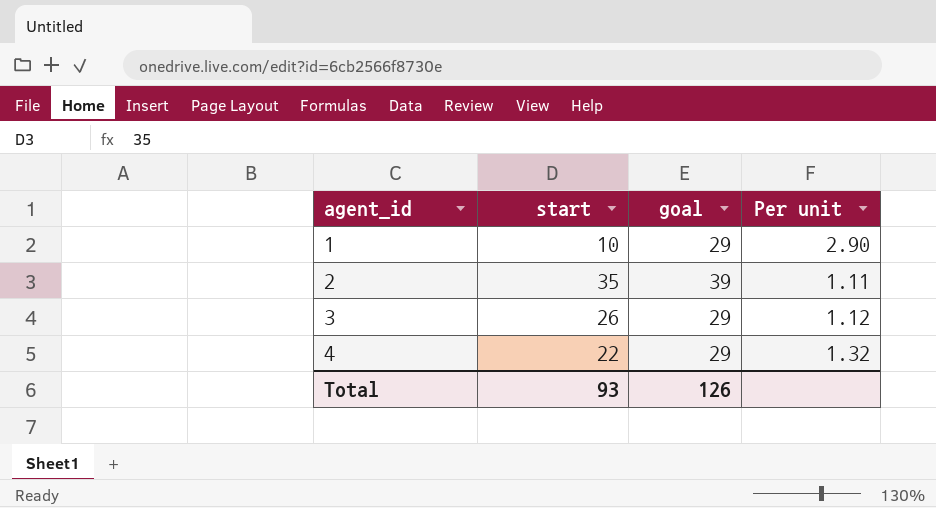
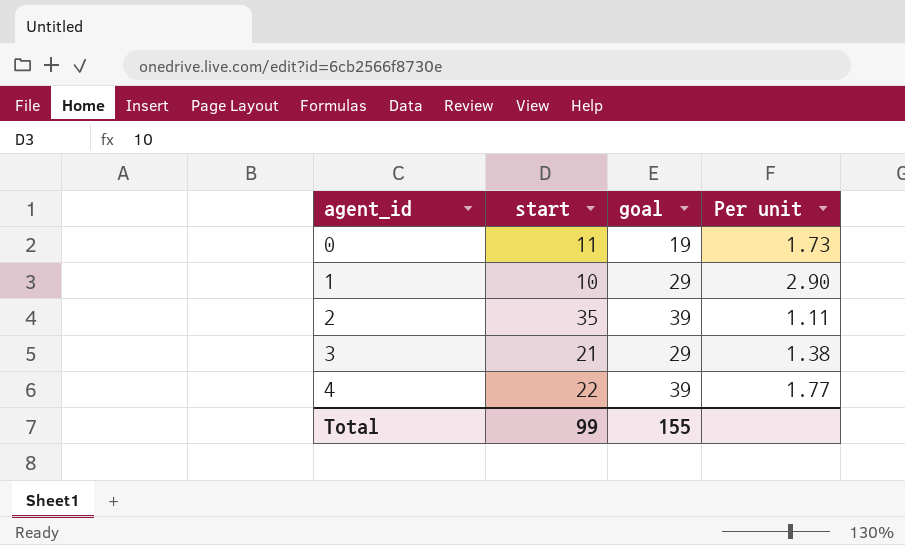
row 0: none -> 11 | 19 | 1.73
3 | start: 26 -> 21
3 | Per unit: 1.12 -> 1.38
4 | goal: 29 -> 39
4 | Per unit: 1.32 -> 1.77
Total | start: 93 -> 99
Total | goal: 126 -> 155

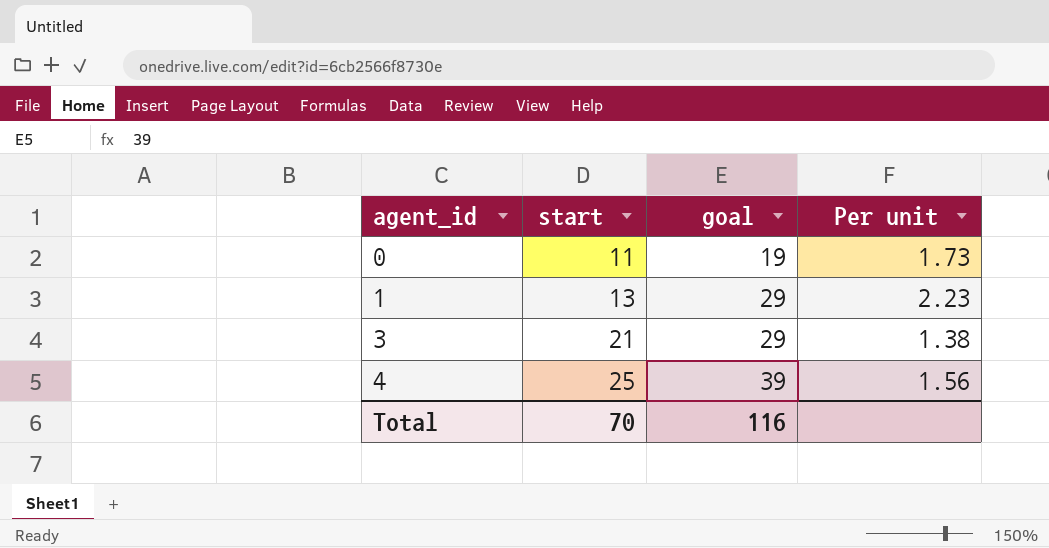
row 2: 35 | 39 | 1.11 -> none
1 | start: 10 -> 13
1 | Per unit: 2.90 -> 2.23
4 | start: 22 -> 25
4 | Per unit: 1.77 -> 1.56
Total | start: 99 -> 70
Total | goal: 155 -> 116

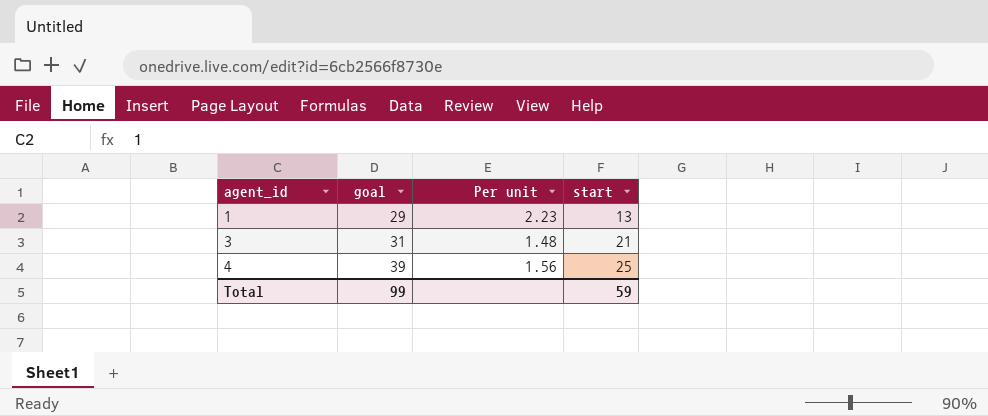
column start | position: 2 -> 4
row 0: 11 | 19 | 1.73 -> none
3 | goal: 29 -> 31
3 | Per unit: 1.38 -> 1.48
Total | goal: 116 -> 99
Total | start: 70 -> 59

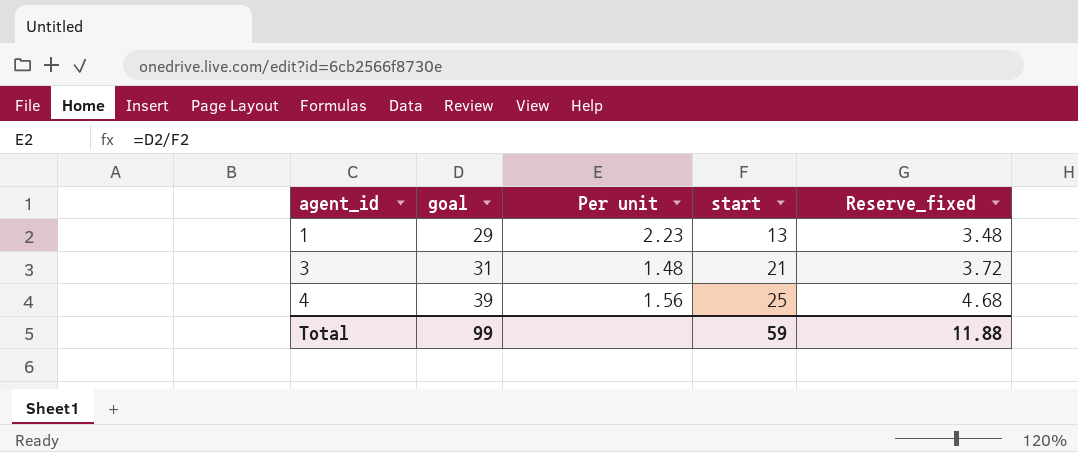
column Reserve_fixed | formula: none -> [goal] * 0.12

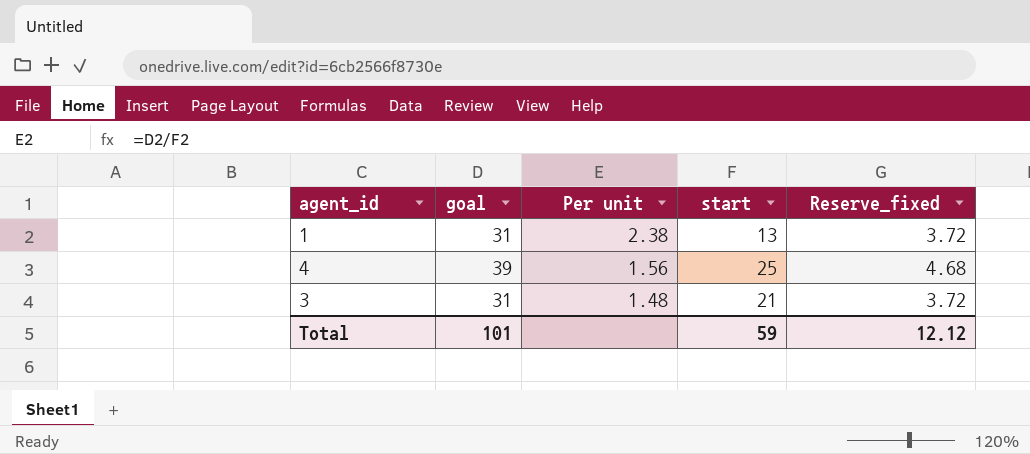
row order: agent_id ascending -> Per unit descending
1 | goal: 29 -> 31
1 | Per unit: 2.23 -> 2.38
1 | Reserve_fixed: 3.48 -> 3.72
Total | goal: 99 -> 101
Total | Reserve_fixed: 11.88 -> 12.12

